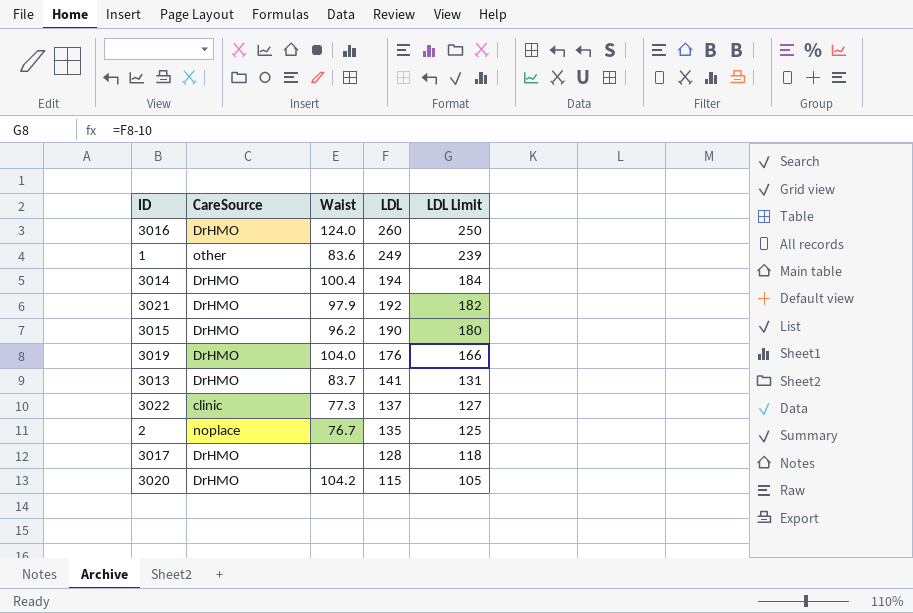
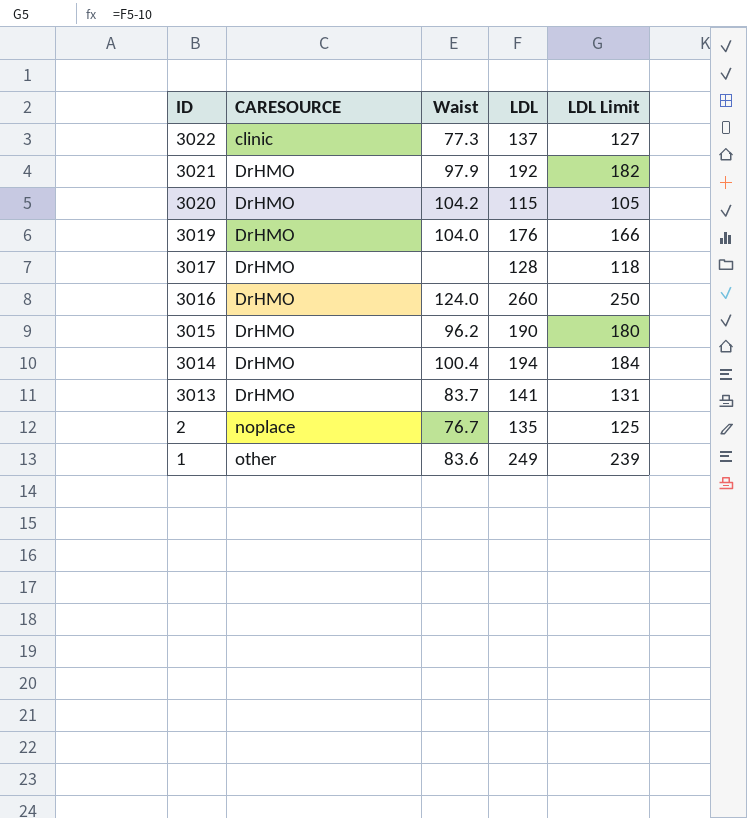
row order: LDL descending -> ID descending
column name: CareSource -> CARESOURCE

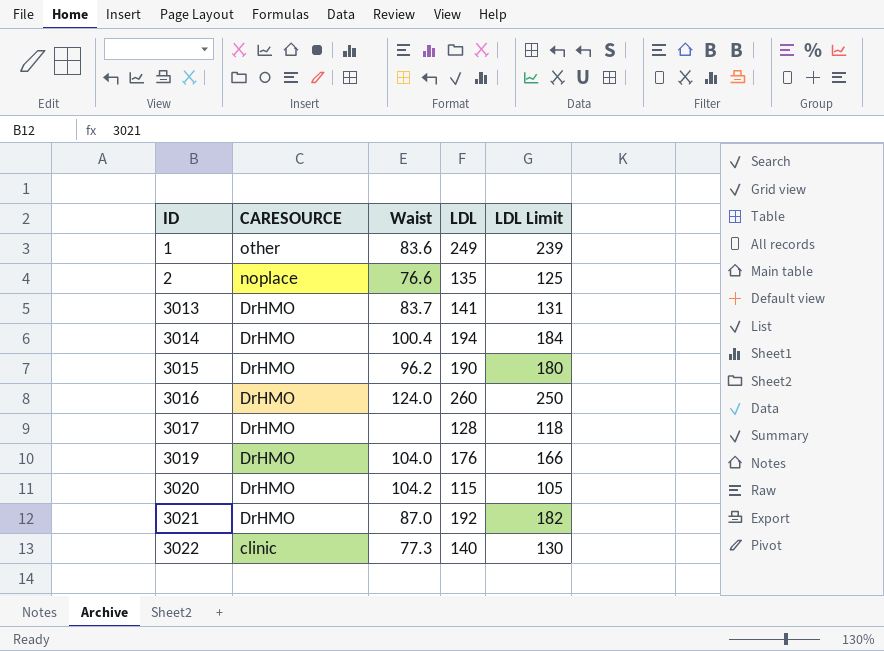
row order: ID descending -> ID ascending
2 | Waist: 76.7 -> 76.6
3021 | Waist: 97.9 -> 87.0
3022 | LDL: 137 -> 140
3022 | LDL Limit: 127 -> 130

